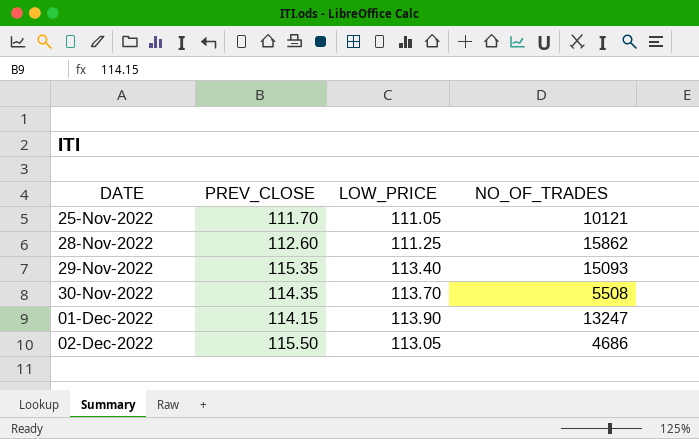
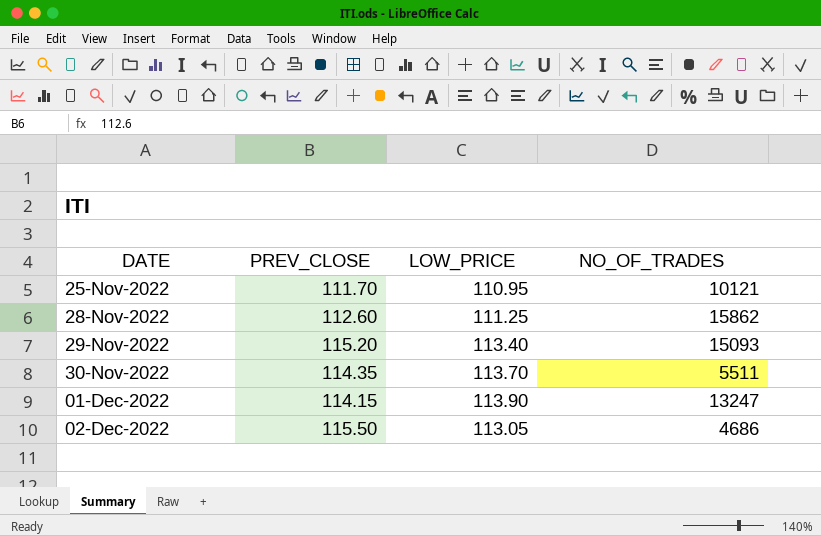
25-Nov-2022 | LOW_PRICE: 111.05 -> 110.95
29-Nov-2022 | PREV_CLOSE: 115.35 -> 115.20
30-Nov-2022 | NO_OF_TRADES: 5508 -> 5511

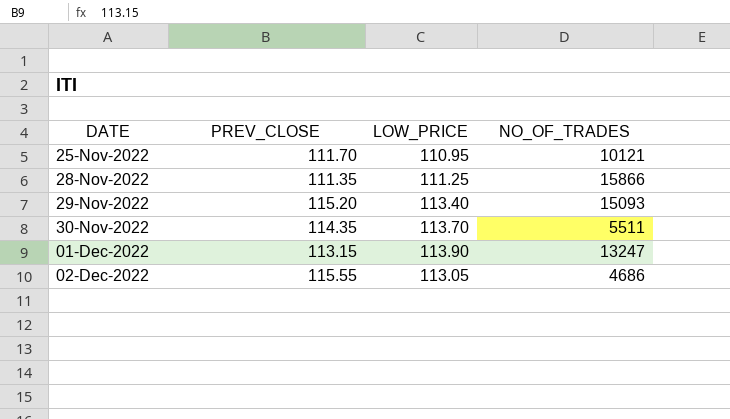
28-Nov-2022 | PREV_CLOSE: 112.60 -> 111.35
28-Nov-2022 | NO_OF_TRADES: 15862 -> 15866
01-Dec-2022 | PREV_CLOSE: 114.15 -> 113.15
02-Dec-2022 | PREV_CLOSE: 115.50 -> 115.55

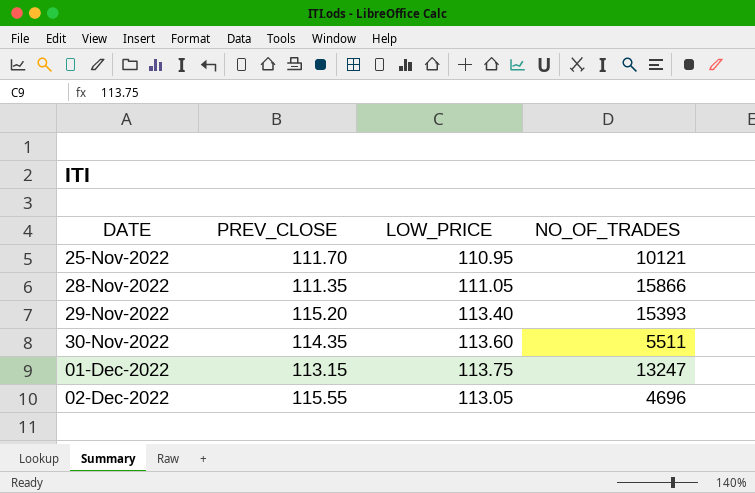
28-Nov-2022 | LOW_PRICE: 111.25 -> 111.05
29-Nov-2022 | NO_OF_TRADES: 15093 -> 15393
30-Nov-2022 | LOW_PRICE: 113.70 -> 113.60
01-Dec-2022 | LOW_PRICE: 113.90 -> 113.75
02-Dec-2022 | NO_OF_TRADES: 4686 -> 4696

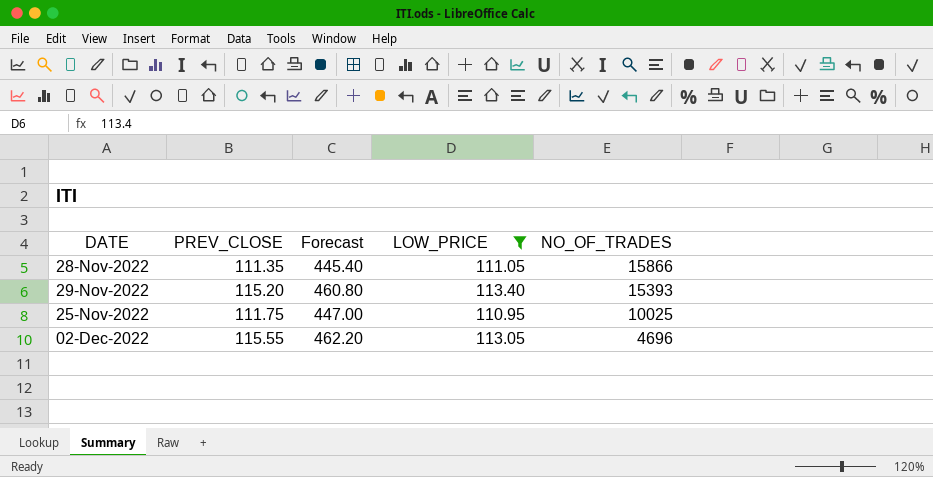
filter: none -> LOW_PRICE <= 113.40
row order: DATE ascending -> NO_OF_TRADES descending
column Forecast | formula: none -> [PREV_CLOSE] * 4
25-Nov-2022 | PREV_CLOSE: 111.70 -> 111.75
25-Nov-2022 | NO_OF_TRADES: 10121 -> 10025

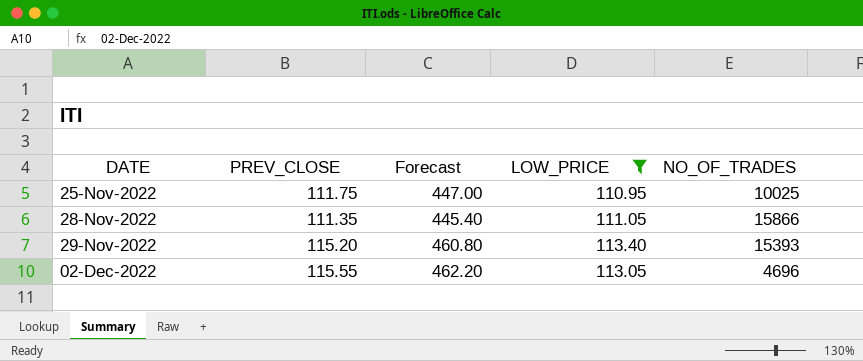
row order: NO_OF_TRADES descending -> DATE ascending

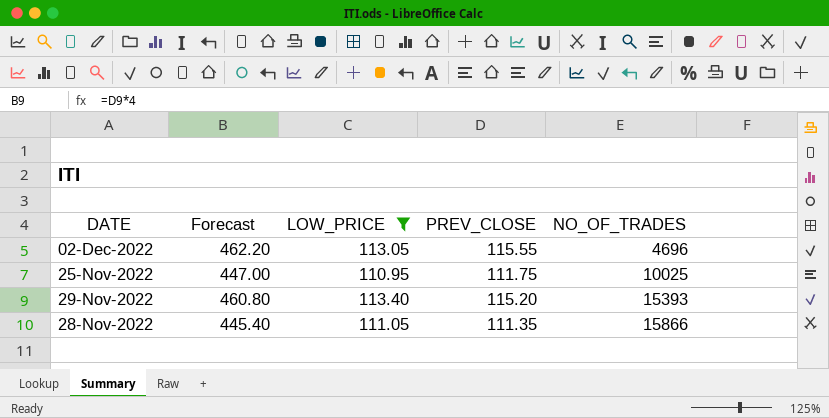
row order: DATE ascending -> NO_OF_TRADES ascending
column PREV_CLOSE | position: 2 -> 4

